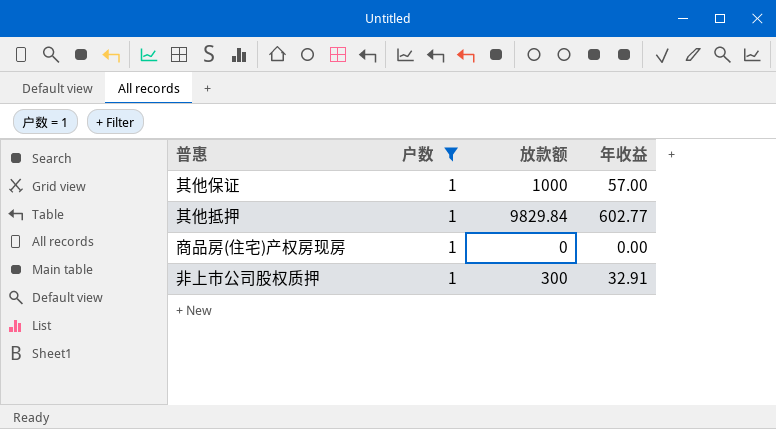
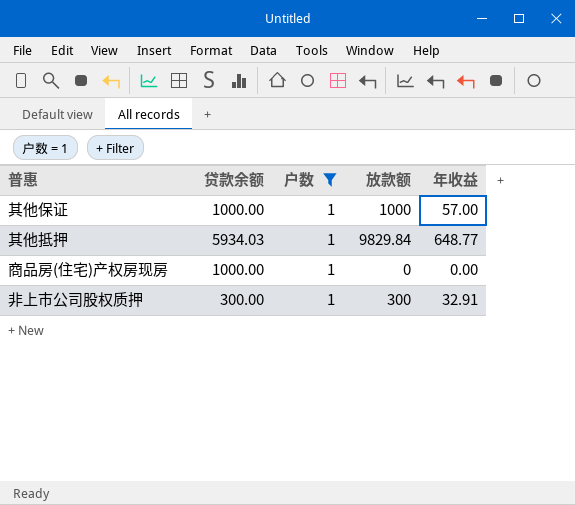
column 贷款余额 | position: none -> 2
其他抵押 | 年收益: 602.77 -> 648.77

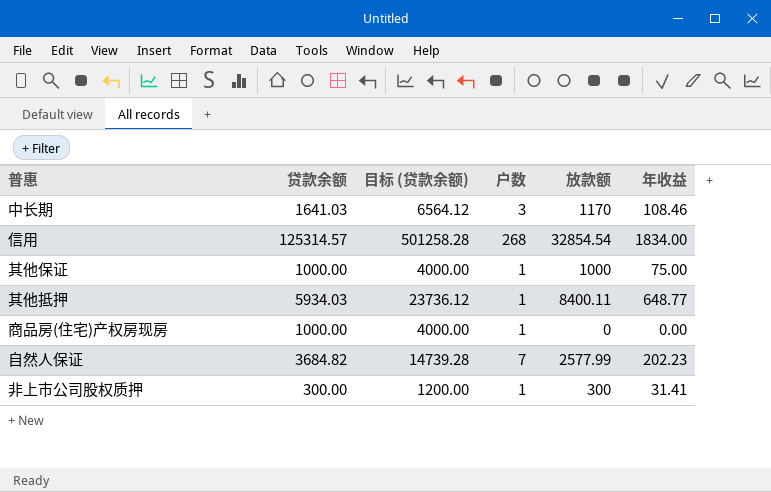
filter: 户数 = 1 -> none
column 目标 (贷款余额) | formula: none -> [贷款余额] * 4
其他保证 | 年收益: 57.00 -> 75.00
其他抵押 | 放款额: 9829.84 -> 8400.11
非上市公司股权质押 | 年收益: 32.91 -> 31.41

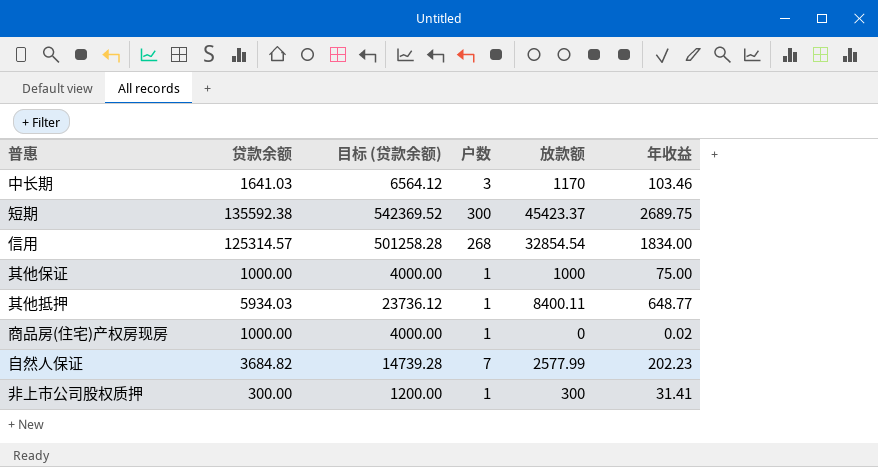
中长期 | 年收益: 108.46 -> 103.46
row 短期: none -> 135592.38 | 542369.52 | 300 | 45423.37 | 2689.75
商品房(住宅)产权房现房 | 年收益: 0.00 -> 0.02

